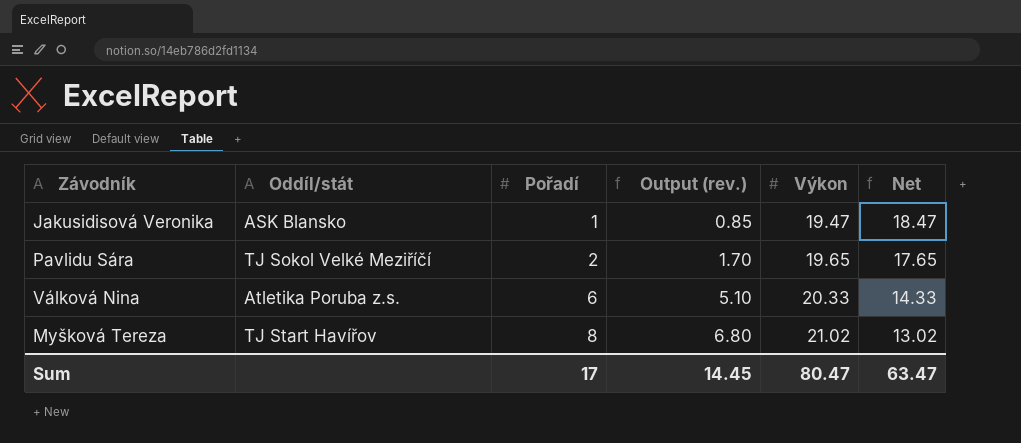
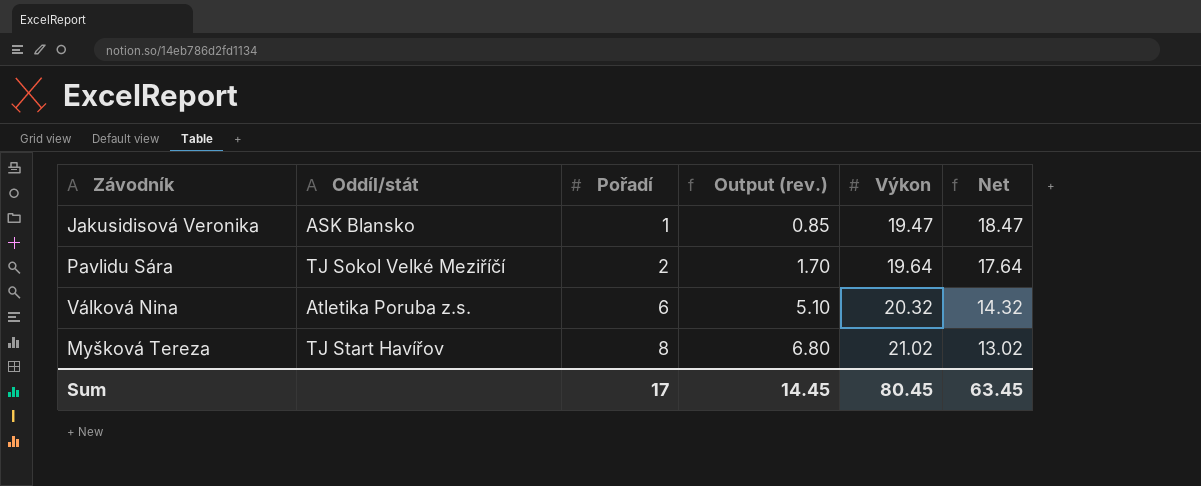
Pavlidu Sára | Výkon: 19.65 -> 19.64
Pavlidu Sára | Net: 17.65 -> 17.64
Válková Nina | Výkon: 20.33 -> 20.32
Válková Nina | Net: 14.33 -> 14.32
Sum | Výkon: 80.47 -> 80.45
Sum | Net: 63.47 -> 63.45

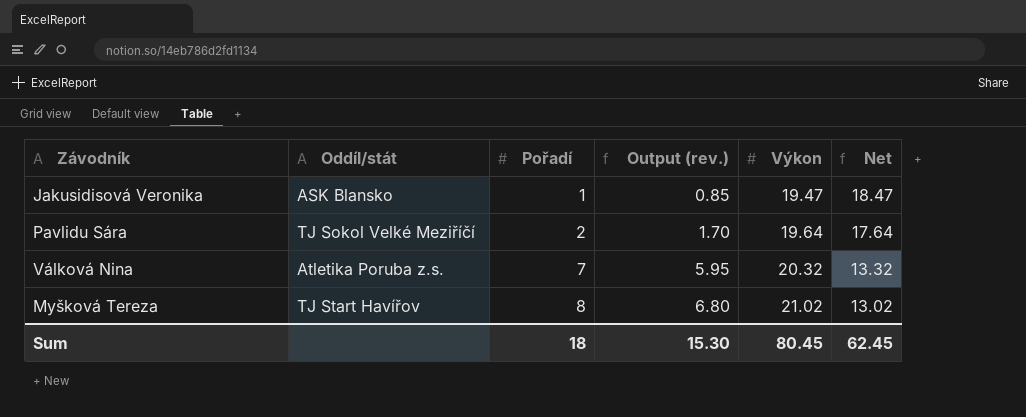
Válková Nina | Pořadí: 6 -> 7
Válková Nina | Output (rev.): 5.10 -> 5.95
Válková Nina | Net: 14.32 -> 13.32
Sum | Pořadí: 17 -> 18
Sum | Output (rev.): 14.45 -> 15.30
Sum | Net: 63.45 -> 62.45

